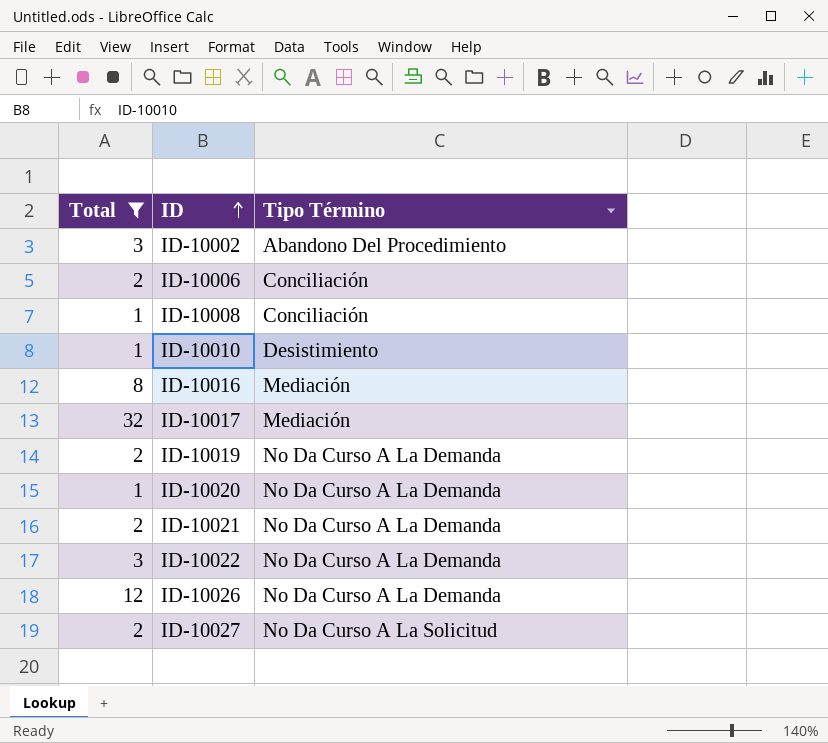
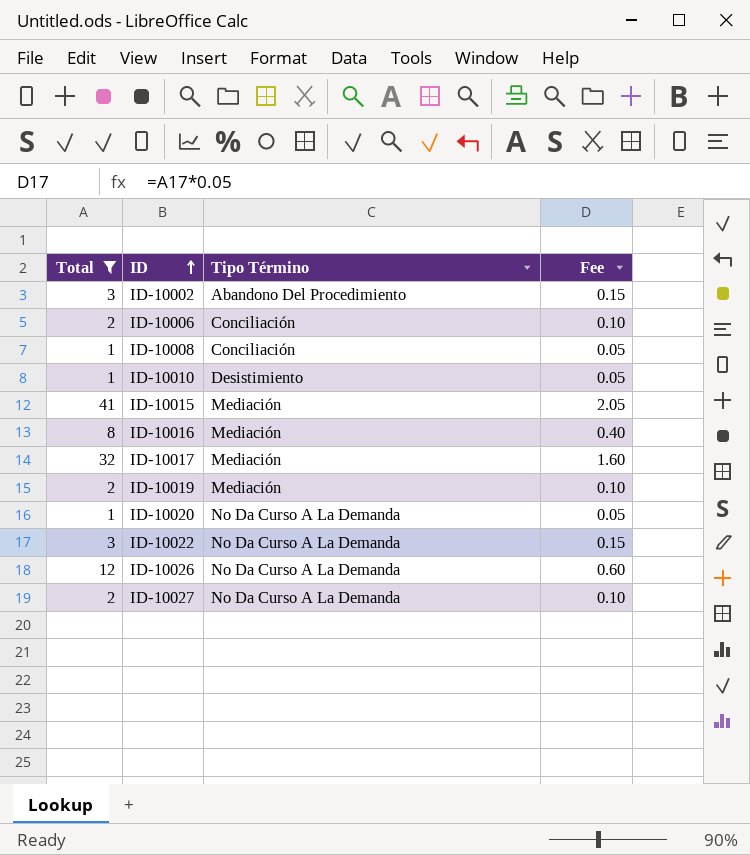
column Fee | formula: none -> [Total] * 0.05
row ID-10021: 2 | No Da Curso A La Demanda -> none
row ID-10015: none -> 41 | Mediación | 2.05
ID-10019 | Tipo Término: No Da Curso A La Demanda -> Mediación
ID-10027 | Tipo Término: No Da Curso A La Solicitud -> No Da Curso A La Demanda

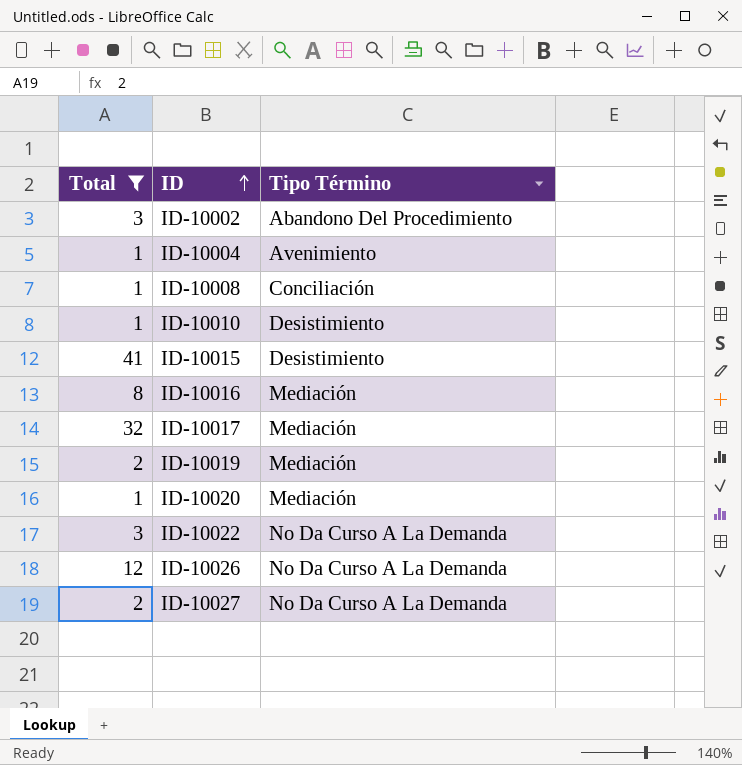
column Fee | formula: [Total] * 0.05 -> none
row ID-10006: 2 | Conciliación | 0.10 -> none
row ID-10004: none -> 1 | Avenimiento
ID-10015 | Tipo Término: Mediación -> Desistimiento
ID-10020 | Tipo Término: No Da Curso A La Demanda -> Mediación

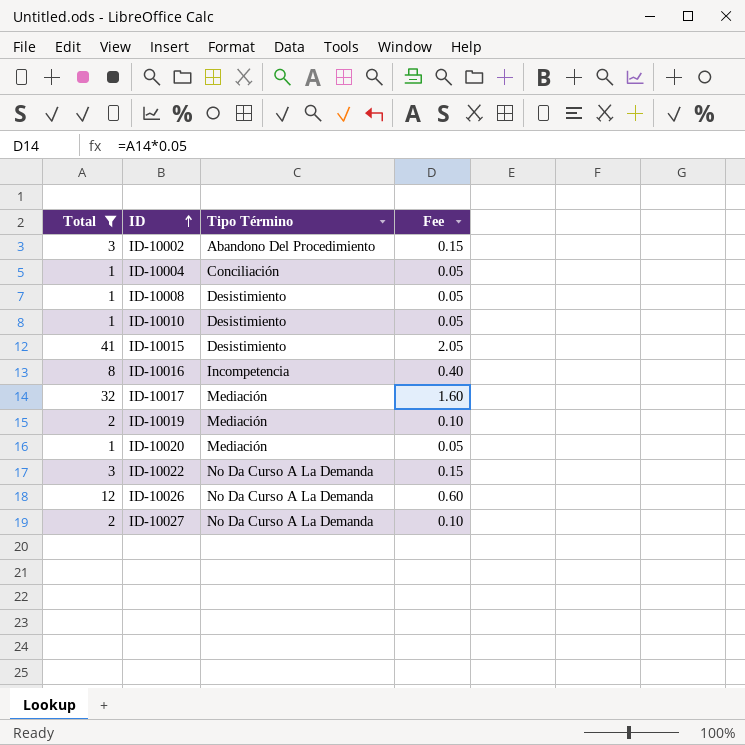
column Fee | formula: none -> [Total] * 0.05
ID-10004 | Tipo Término: Avenimiento -> Conciliación
ID-10008 | Tipo Término: Conciliación -> Desistimiento
ID-10016 | Tipo Término: Mediación -> Incompetencia

